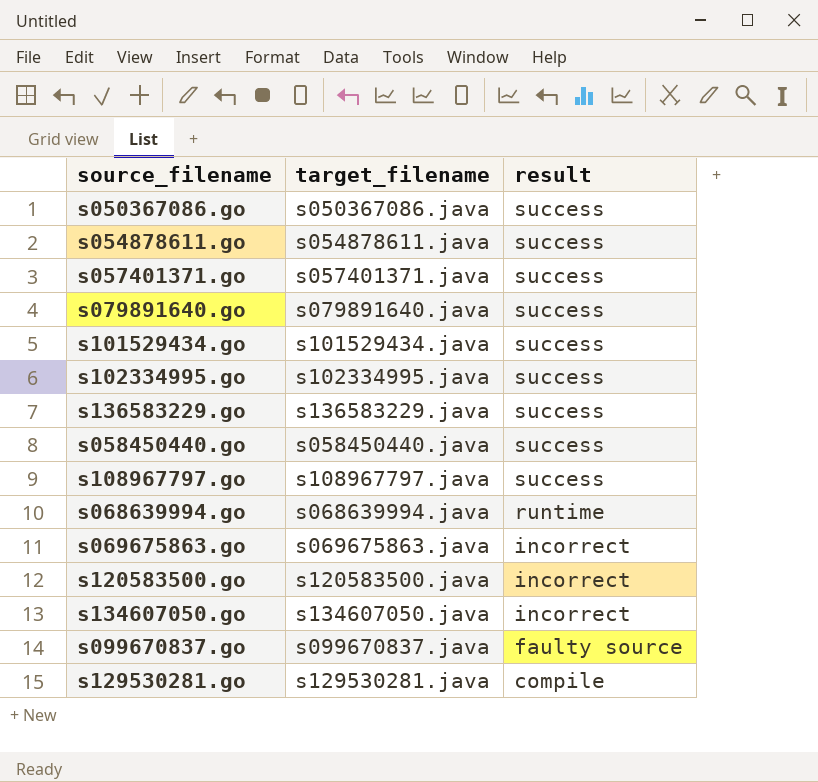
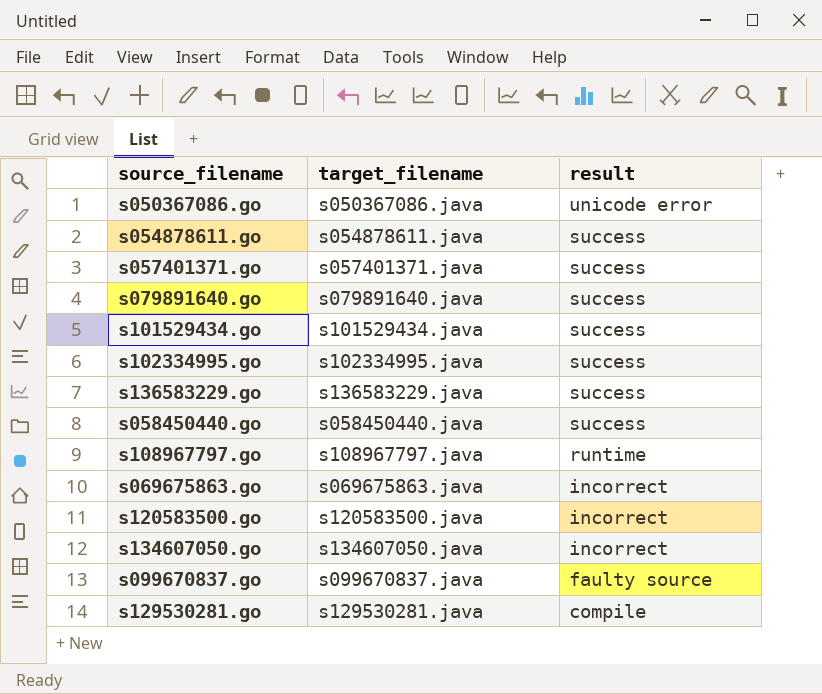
row s068639994.go: s068639994.java | runtime -> none
s050367086.go | result: success -> unicode error
s108967797.go | result: success -> runtime

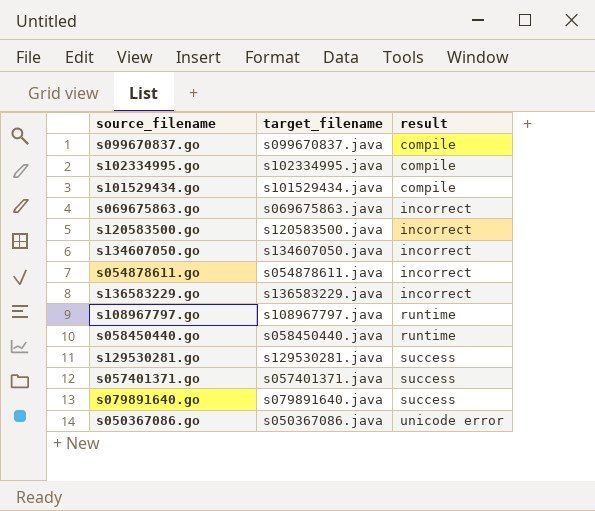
row order: result descending -> result ascending
s099670837.go | result: faulty source -> compile
s102334995.go | result: success -> compile
s101529434.go | result: success -> compile
s054878611.go | result: success -> incorrect
s136583229.go | result: success -> incorrect
s058450440.go | result: success -> runtime
s129530281.go | result: compile -> success

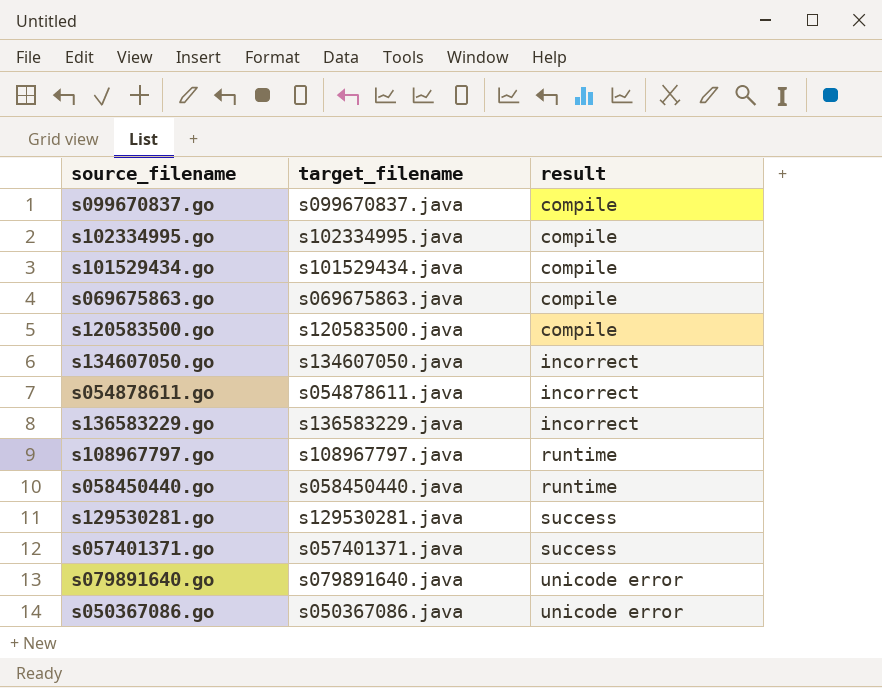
s069675863.go | result: incorrect -> compile
s120583500.go | result: incorrect -> compile
s079891640.go | result: success -> unicode error

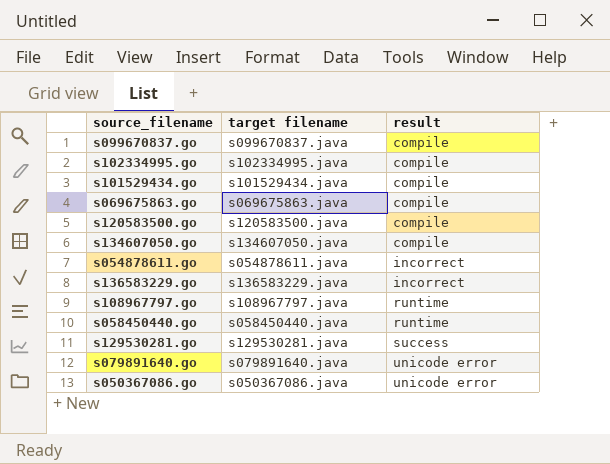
column name: target_filename -> target filename
row s057401371.go: s057401371.java | success -> none
s134607050.go | result: incorrect -> compile

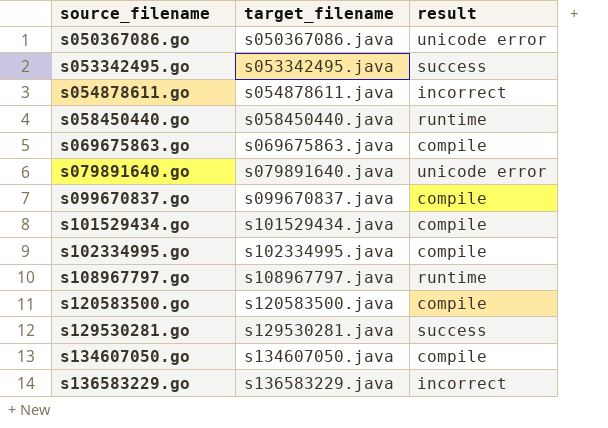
row order: result ascending -> source_filename ascending
column name: target filename -> target_filename
row s053342495.go: none -> s053342495.java | success

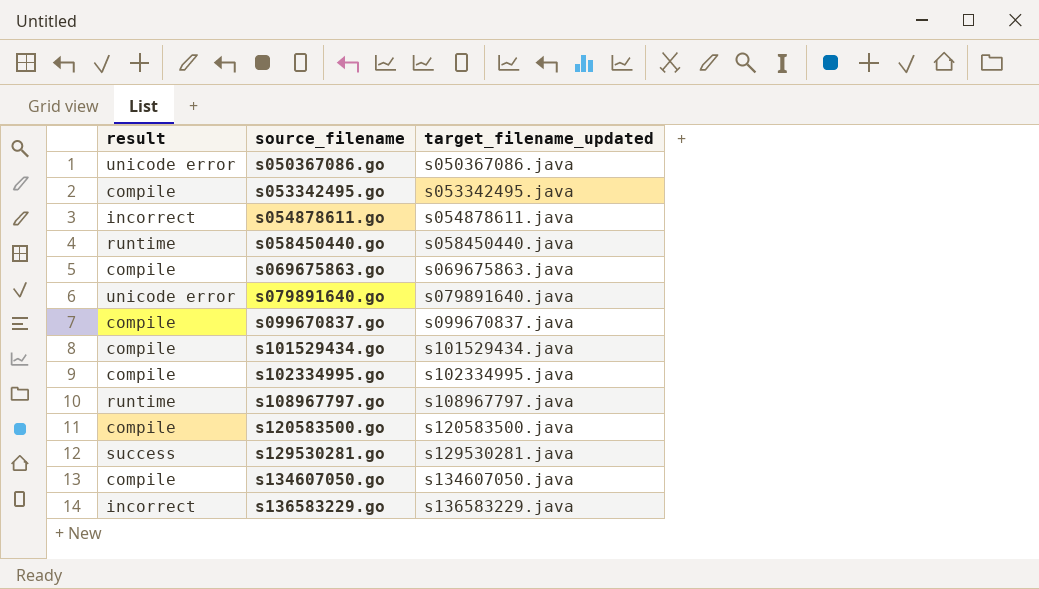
column result | position: 3 -> 1
column name: target_filename -> target_filename_updated
s053342495.go | result: success -> compile

